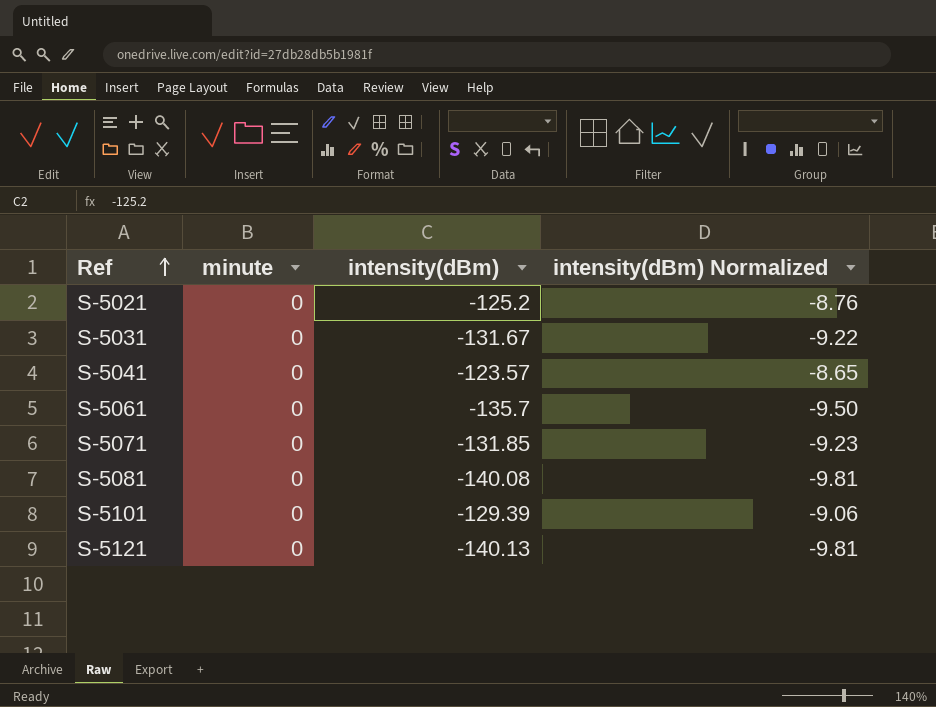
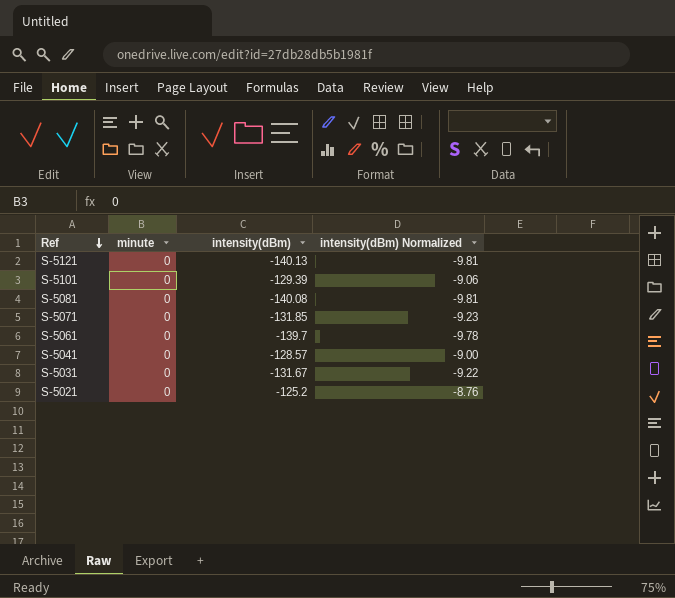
row order: Ref ascending -> Ref descending
S-5061 | intensity(dBm): -135.7 -> -139.7
S-5061 | intensity(dBm) Normalized: -9.50 -> -9.78
S-5041 | intensity(dBm): -123.57 -> -128.57
S-5041 | intensity(dBm) Normalized: -8.65 -> -9.00

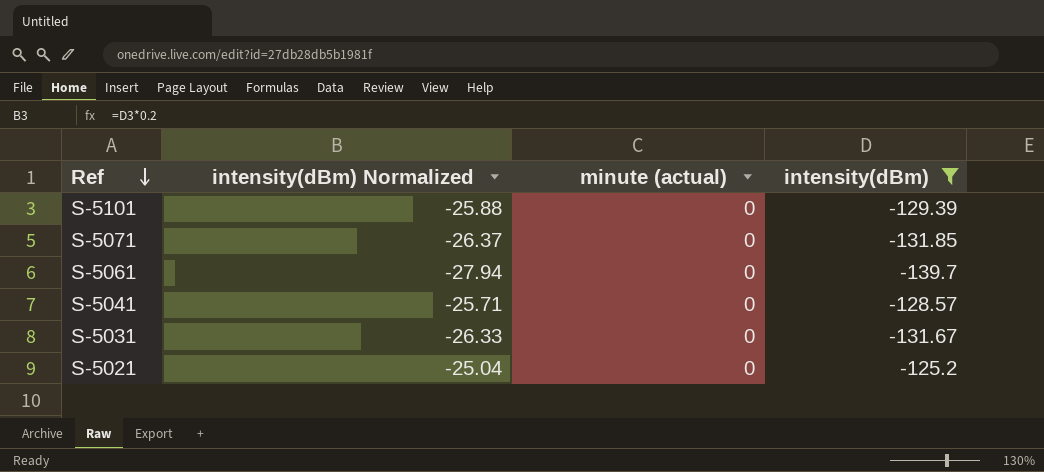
filter: none -> intensity(dBm) >= -139.7
column intensity(dBm) Normalized | formula: [intensity(dBm)] * 0.07 -> [intensity(dBm)] * 0.2
column intensity(dBm) Normalized | position: 4 -> 2
column name: minute -> minute (actual)

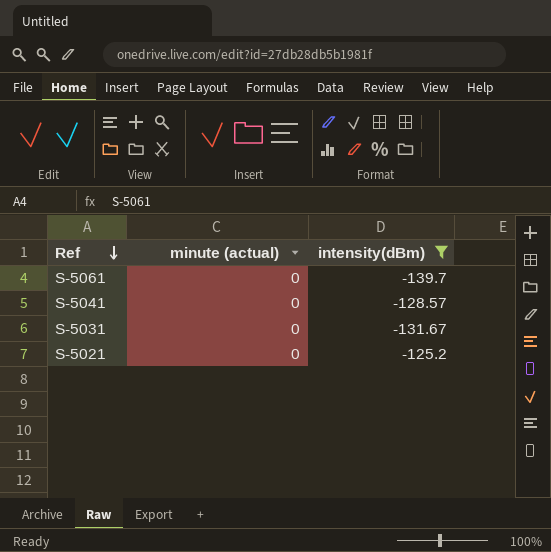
column intensity(dBm) Normalized | formula: [intensity(dBm)] * 0.2 -> none
row S-5101: -25.88 | 0 | -129.39 -> none
row S-5071: -26.37 | 0 | -131.85 -> none

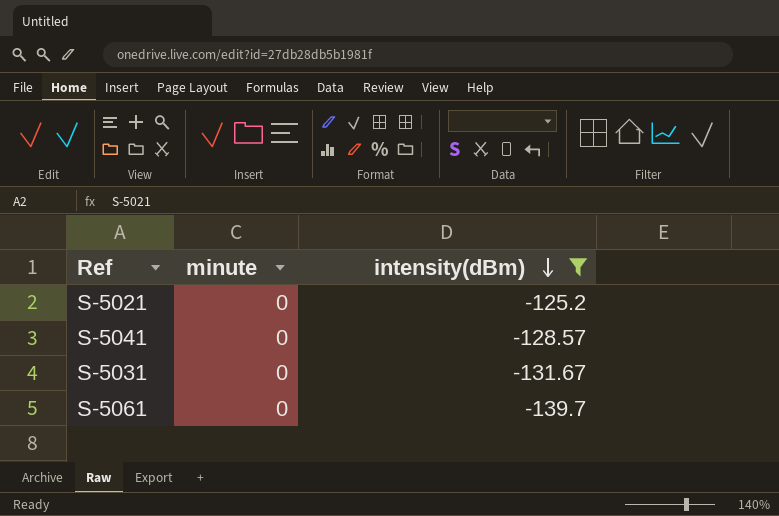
row order: Ref descending -> intensity(dBm) descending
column name: minute (actual) -> minute

